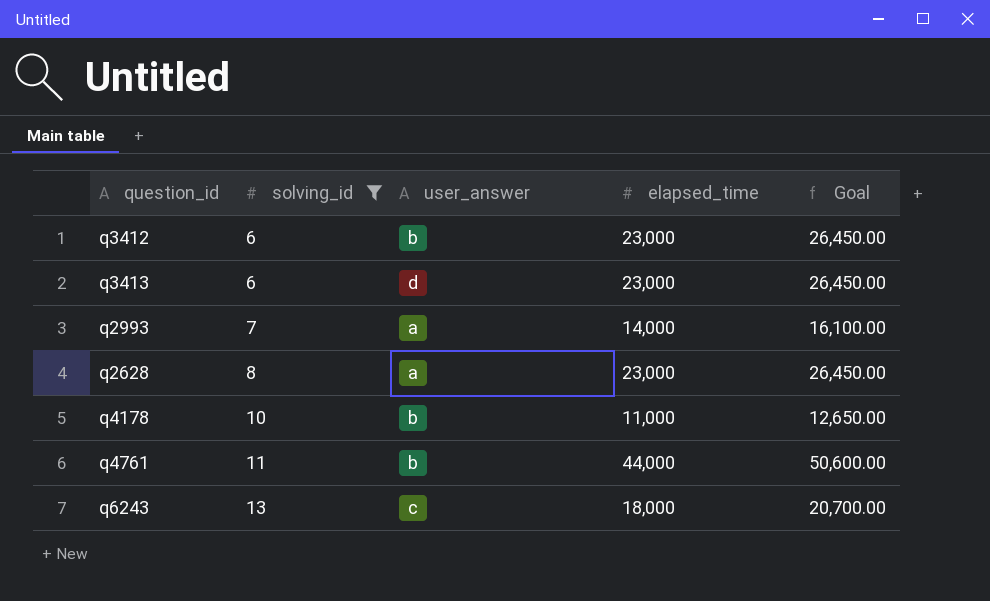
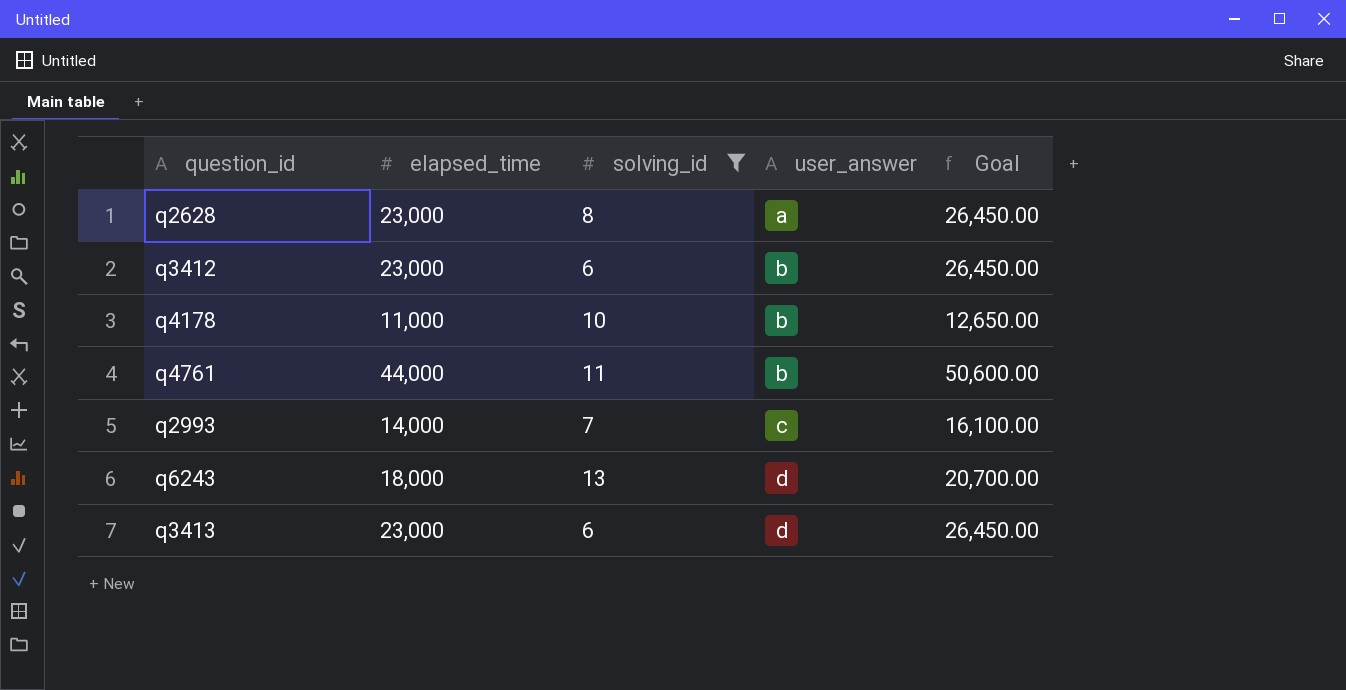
row order: solving_id ascending -> user_answer ascending
column elapsed_time | position: 4 -> 2
q2993 | user_answer: a -> c
q6243 | user_answer: c -> d

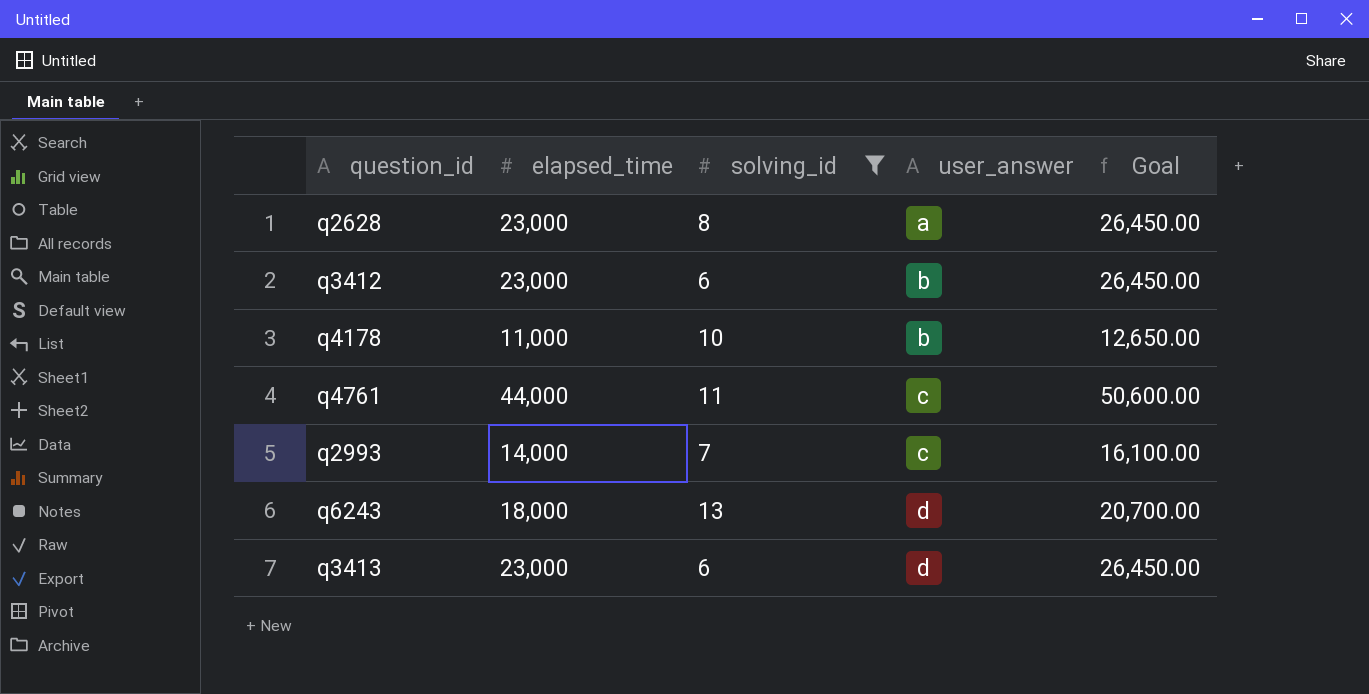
q4761 | user_answer: b -> c

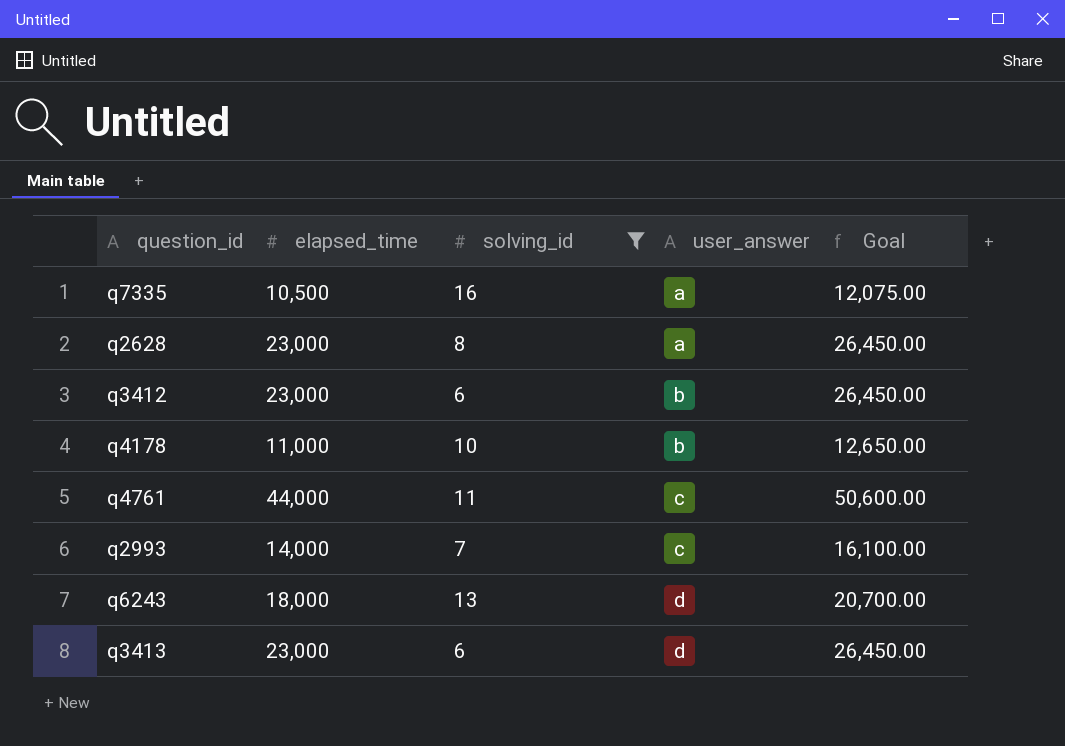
row q7335: none -> 10,500 | 16 | a | 12,075.00

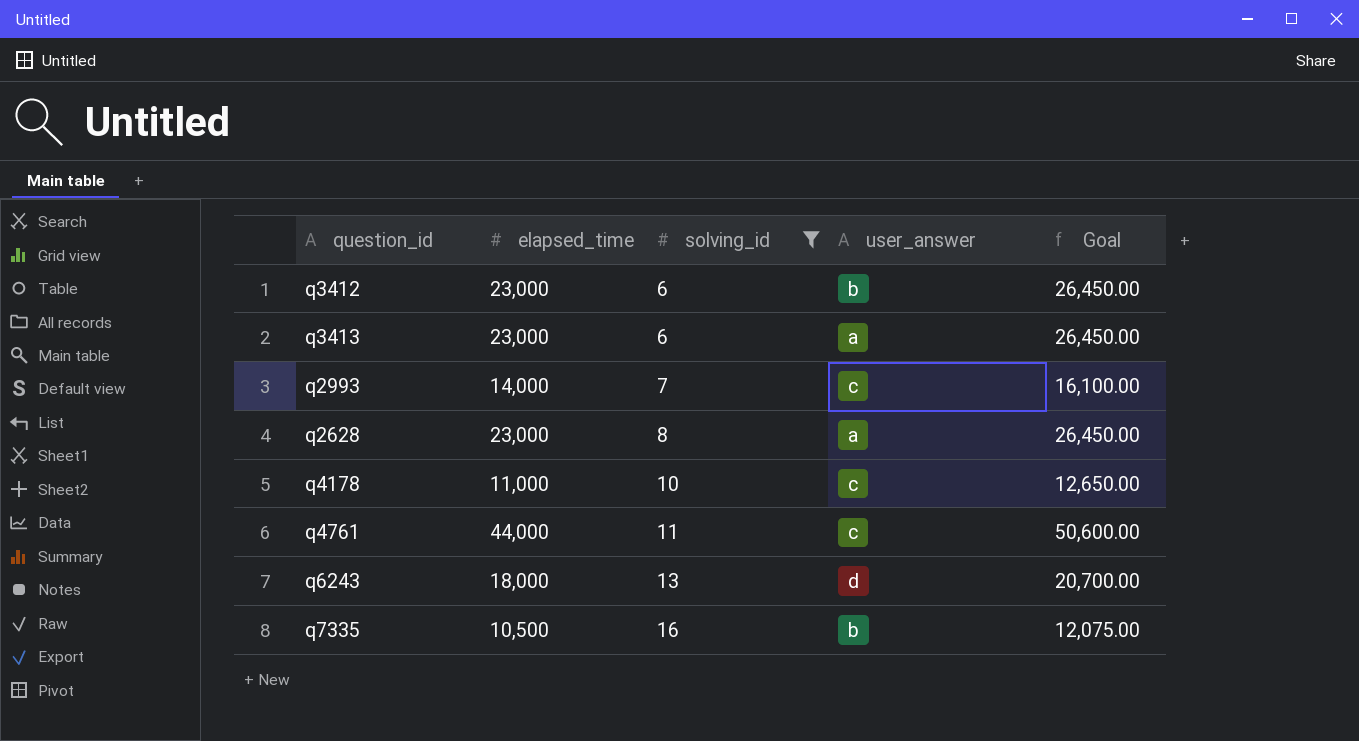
row order: user_answer ascending -> solving_id ascending
q3413 | user_answer: d -> a
q4178 | user_answer: b -> c
q7335 | user_answer: a -> b

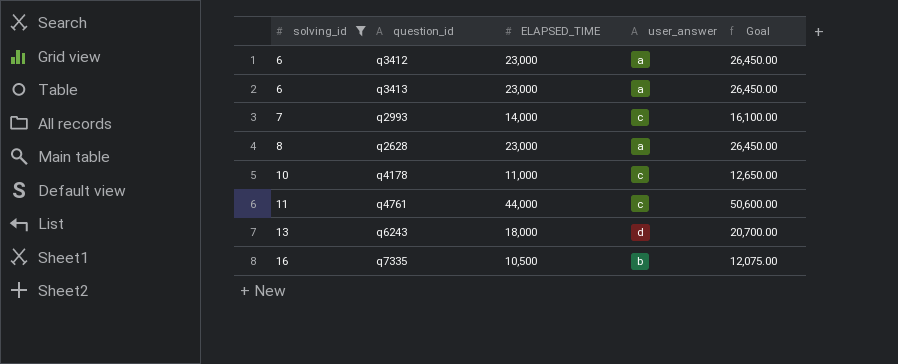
column solving_id | position: 3 -> 1
column name: elapsed_time -> ELAPSED_TIME
q3412 | user_answer: b -> a

